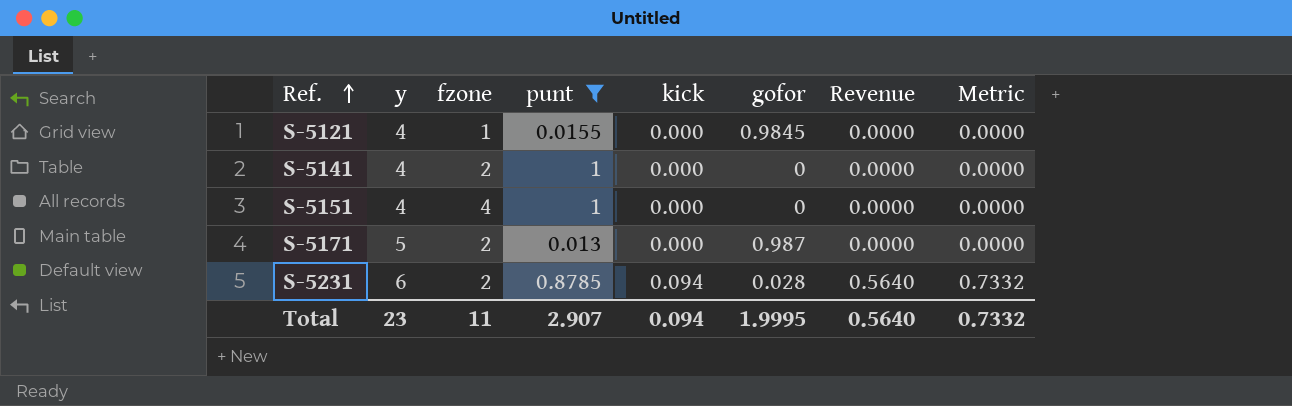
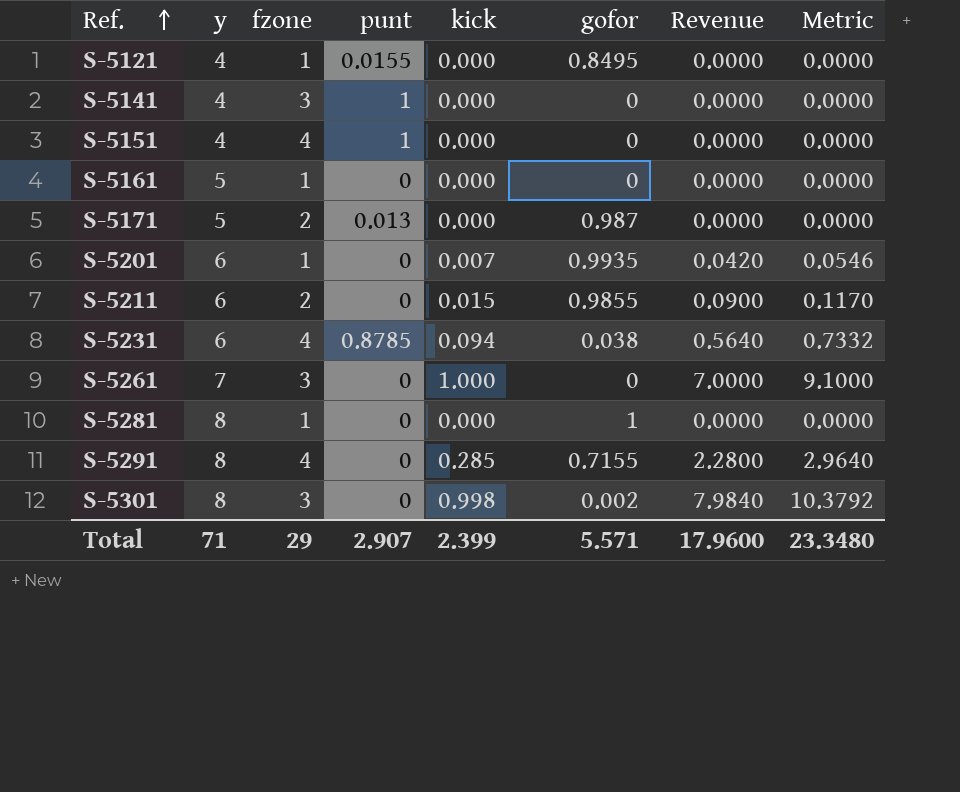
filter: punt != 0 -> none
S-5121 | gofor: 0.9845 -> 0.8495
S-5141 | fzone: 2 -> 3
S-5231 | fzone: 2 -> 4
S-5231 | gofor: 0.028 -> 0.038
Total | y: 23 -> 71
Total | fzone: 11 -> 29
Total | kick: 0.094 -> 2.399
Total | gofor: 1.9995 -> 5.571
Total | Revenue: 0.5640 -> 17.9600
Total | Metric: 0.7332 -> 23.3480

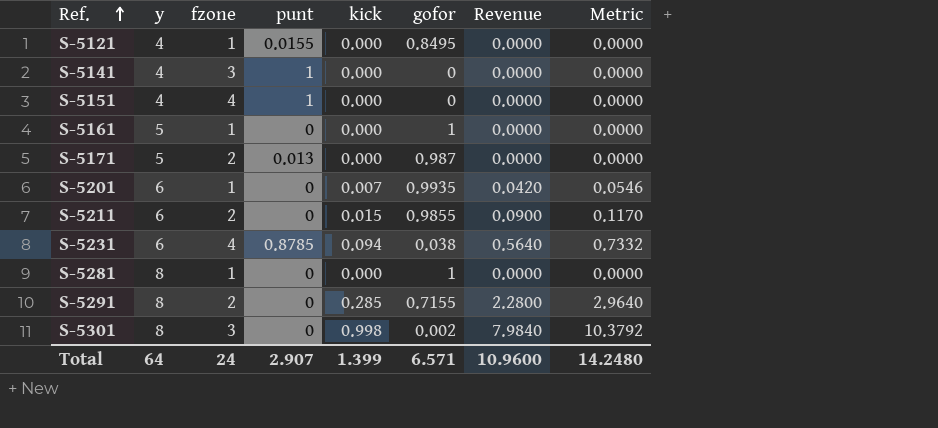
row S-5261: 7 | 3 | 0 | 1.000 | 0 | 7.0000 | 9.1000 -> none
S-5161 | gofor: 0 -> 1
S-5291 | fzone: 4 -> 2
Total | y: 71 -> 64
Total | fzone: 29 -> 24
Total | kick: 2.399 -> 1.399
Total | gofor: 5.571 -> 6.571
Total | Revenue: 17.9600 -> 10.9600
Total | Metric: 23.3480 -> 14.2480

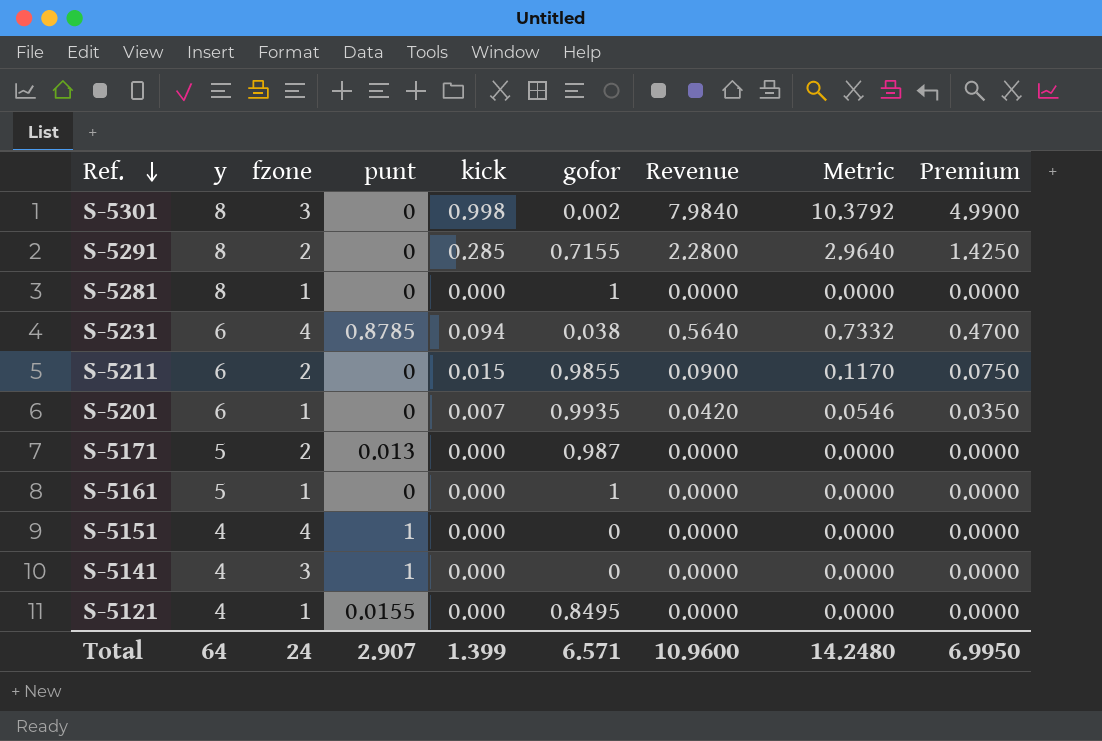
row order: Ref. ascending -> Ref. descending
column Premium | formula: none -> [kick] * 5

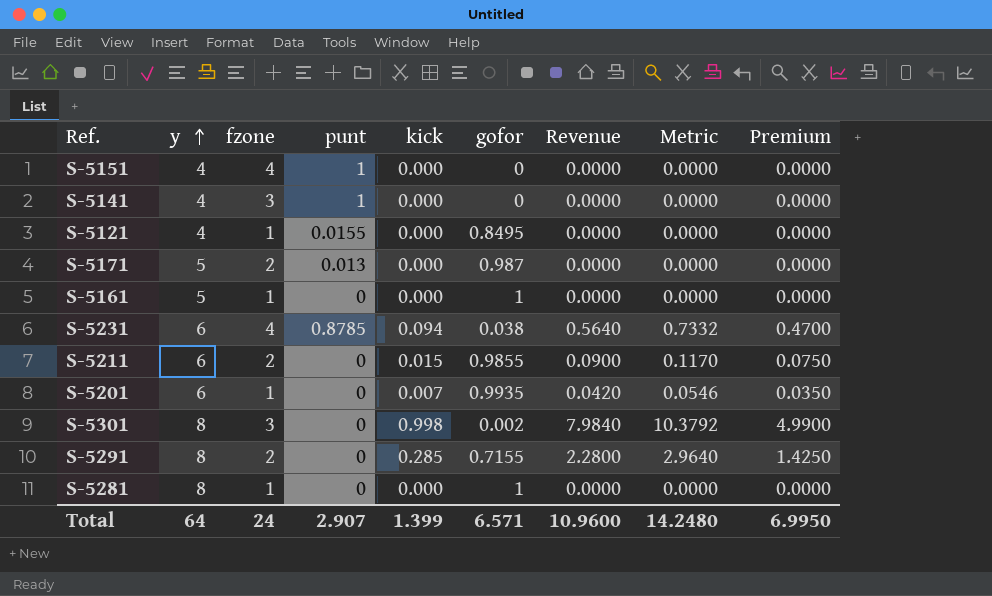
row order: Ref. descending -> y ascending

